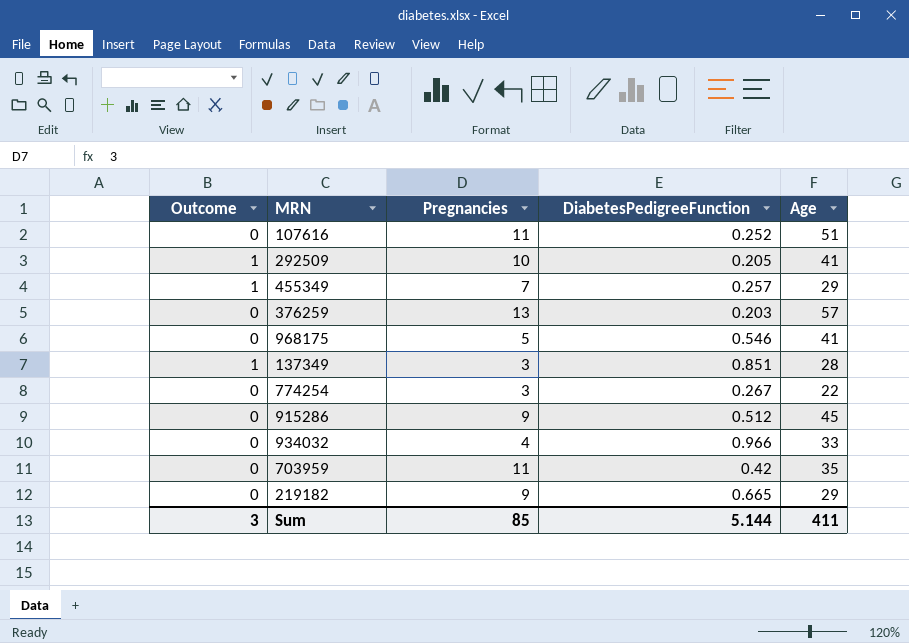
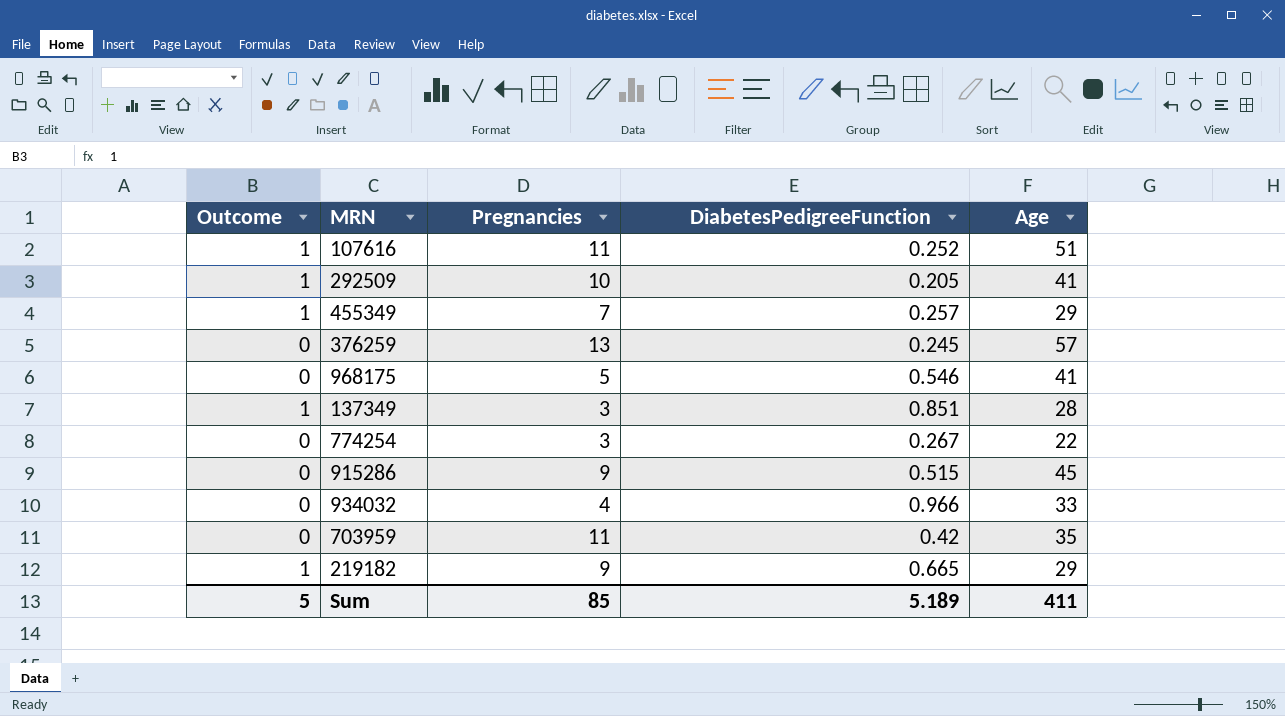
107616 | Outcome: 0 -> 1
376259 | DiabetesPedigreeFunction: 0.203 -> 0.245
915286 | DiabetesPedigreeFunction: 0.512 -> 0.515
219182 | Outcome: 0 -> 1
Sum | Outcome: 3 -> 5
Sum | DiabetesPedigreeFunction: 5.144 -> 5.189

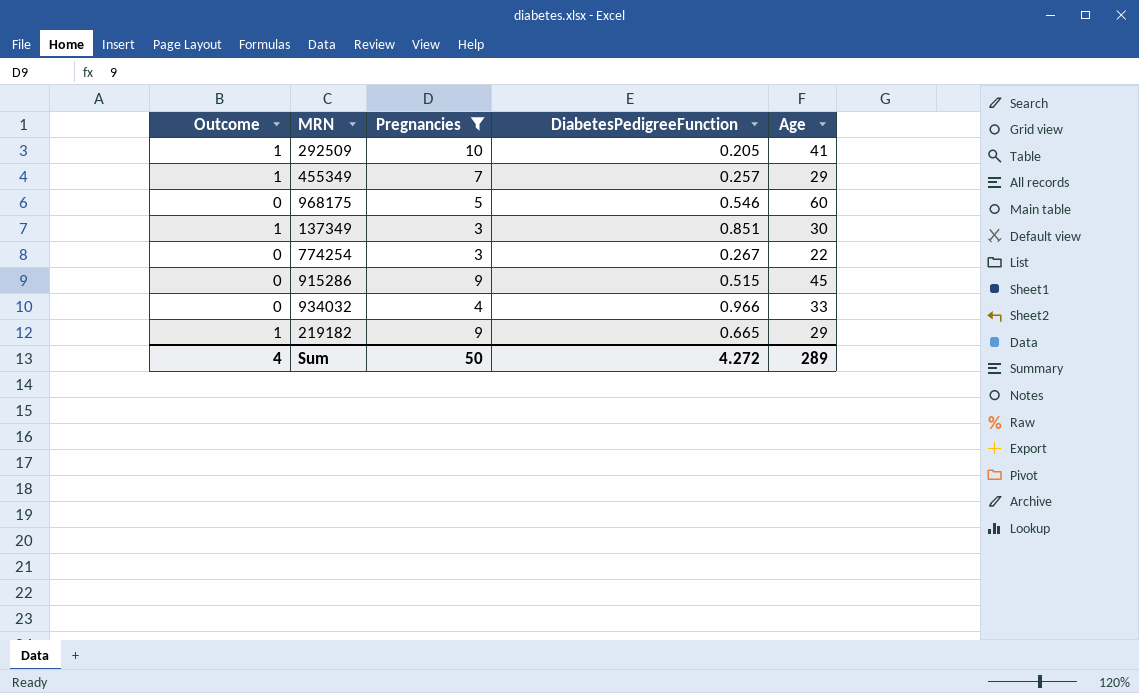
filter: none -> Pregnancies <= 10
968175 | Age: 41 -> 60
137349 | Age: 28 -> 30
Sum | Outcome: 5 -> 4
Sum | Pregnancies: 85 -> 50
Sum | DiabetesPedigreeFunction: 5.189 -> 4.272
Sum | Age: 411 -> 289

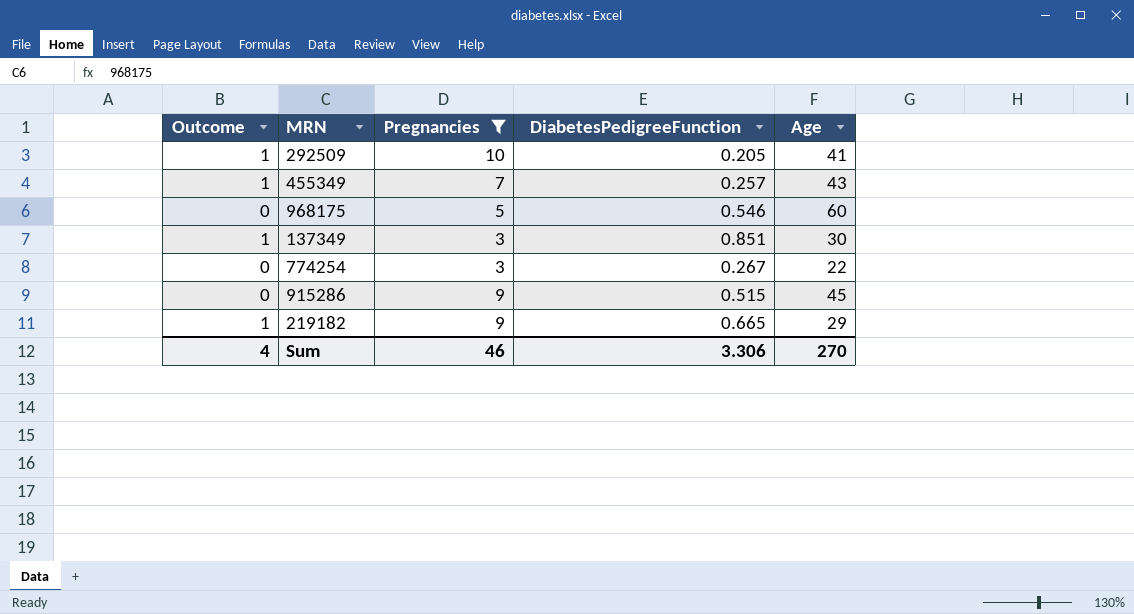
row 934032: 0 | 4 | 0.966 | 33 -> none
455349 | Age: 29 -> 43
Sum | Pregnancies: 50 -> 46
Sum | DiabetesPedigreeFunction: 4.272 -> 3.306
Sum | Age: 289 -> 270

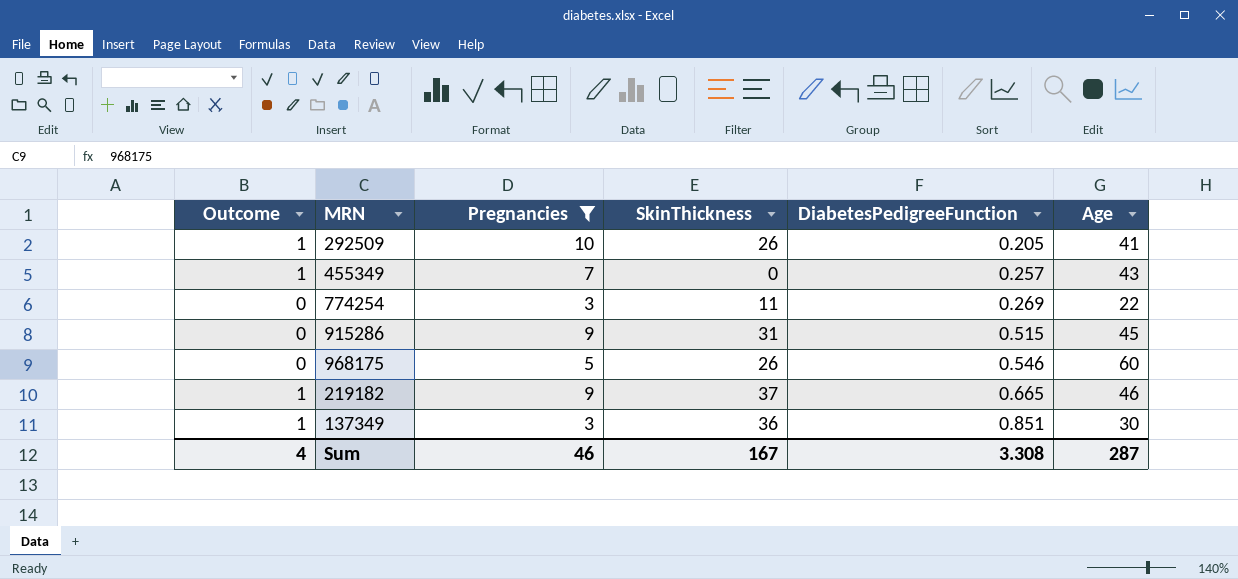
row order: none -> DiabetesPedigreeFunction ascending
column SkinThickness | position: none -> 4
774254 | DiabetesPedigreeFunction: 0.267 -> 0.269
219182 | Age: 29 -> 46
Sum | DiabetesPedigreeFunction: 3.306 -> 3.308
Sum | Age: 270 -> 287

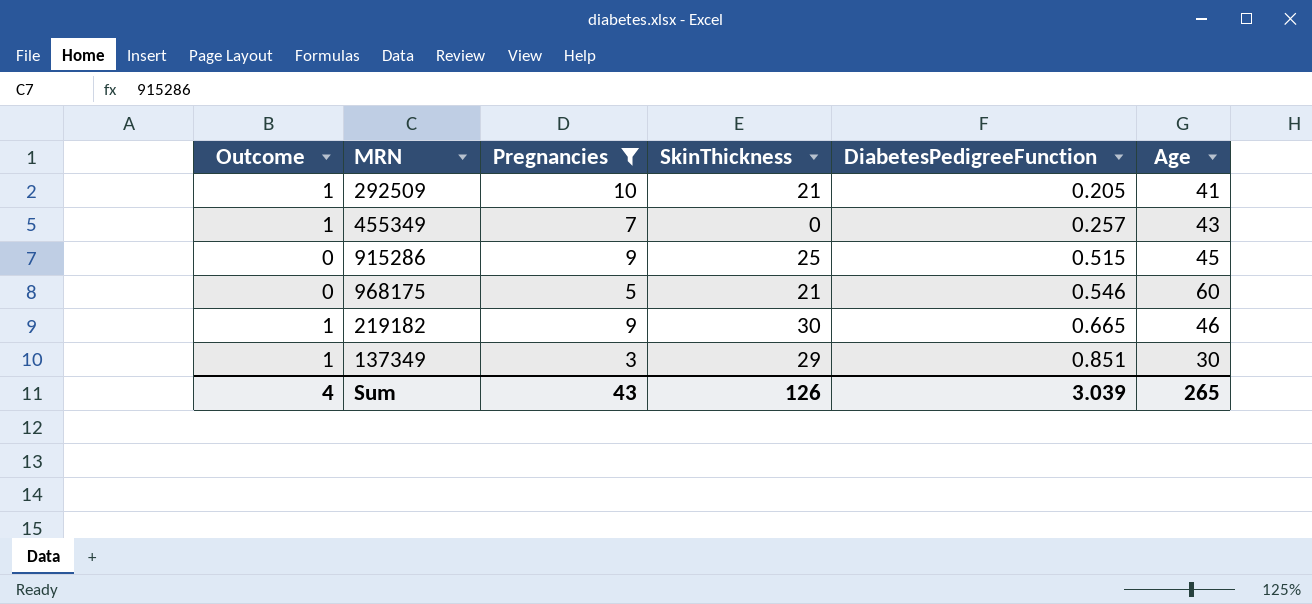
row 774254: 0 | 3 | 11 | 0.269 | 22 -> none
292509 | SkinThickness: 26 -> 21
915286 | SkinThickness: 31 -> 25
968175 | SkinThickness: 26 -> 21
219182 | SkinThickness: 37 -> 30
137349 | SkinThickness: 36 -> 29
Sum | Pregnancies: 46 -> 43
Sum | SkinThickness: 167 -> 126
Sum | DiabetesPedigreeFunction: 3.308 -> 3.039
Sum | Age: 287 -> 265

